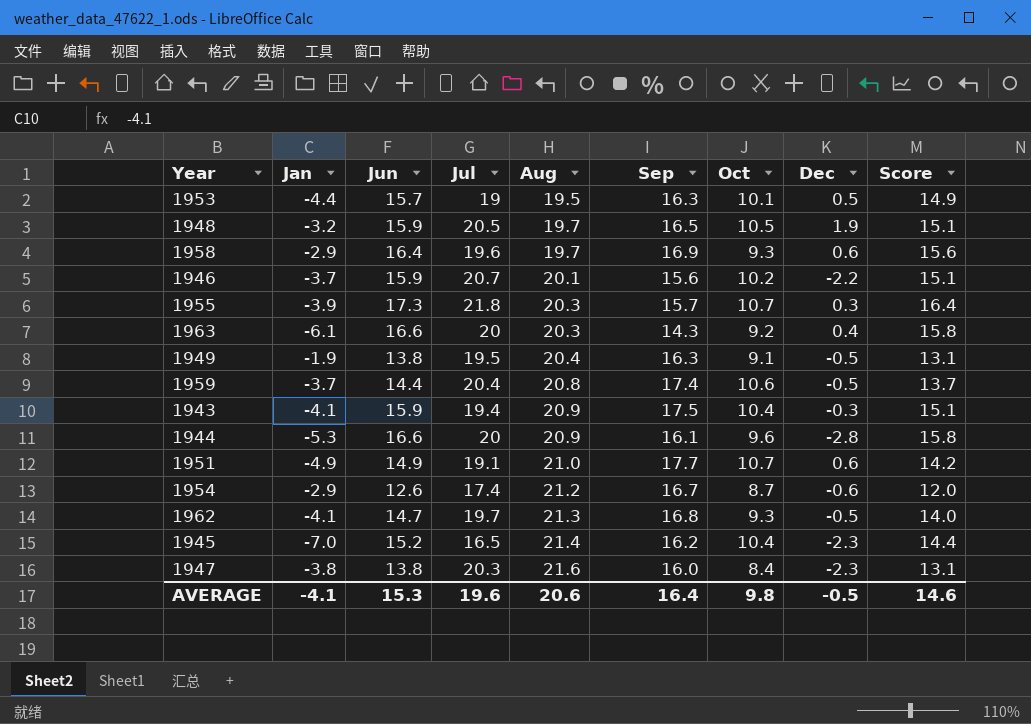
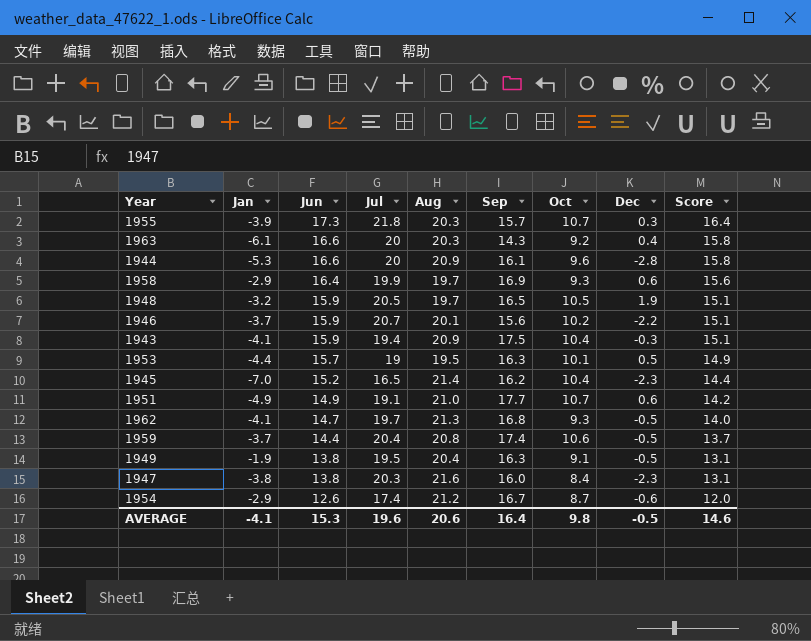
row order: Aug ascending -> Jun descending
1958 | Jul: 19.6 -> 19.9

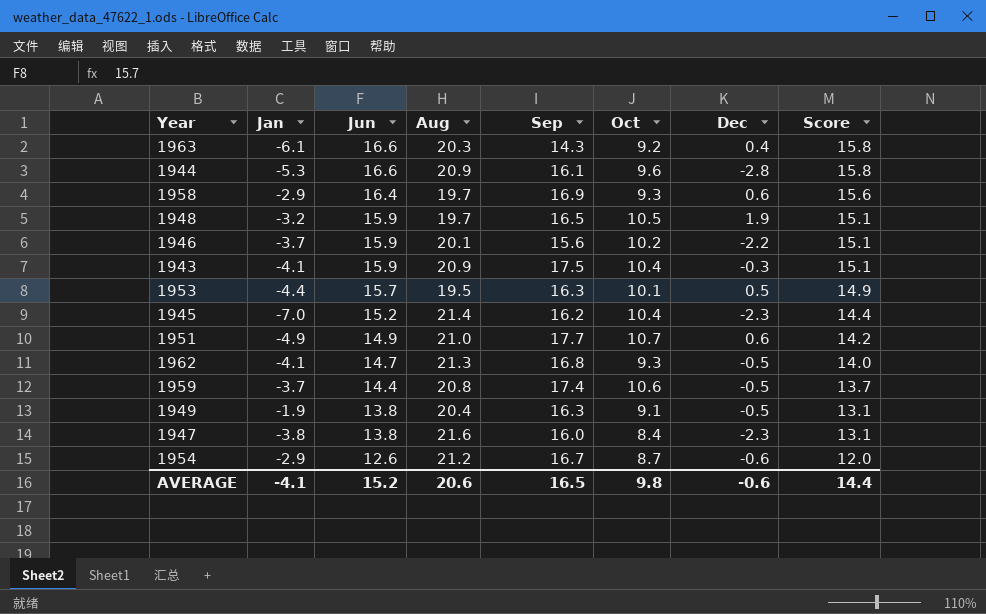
column Jul | position: 4 -> none
row 1955: -3.9 | 17.3 | 21.8 | 20.3 | 15.7 | 10.7 | 0.3 | 16.4 -> none
AVERAGE | Jun: 15.3 -> 15.2
AVERAGE | Sep: 16.4 -> 16.5
AVERAGE | Dec: -0.5 -> -0.6
AVERAGE | Score: 14.6 -> 14.4

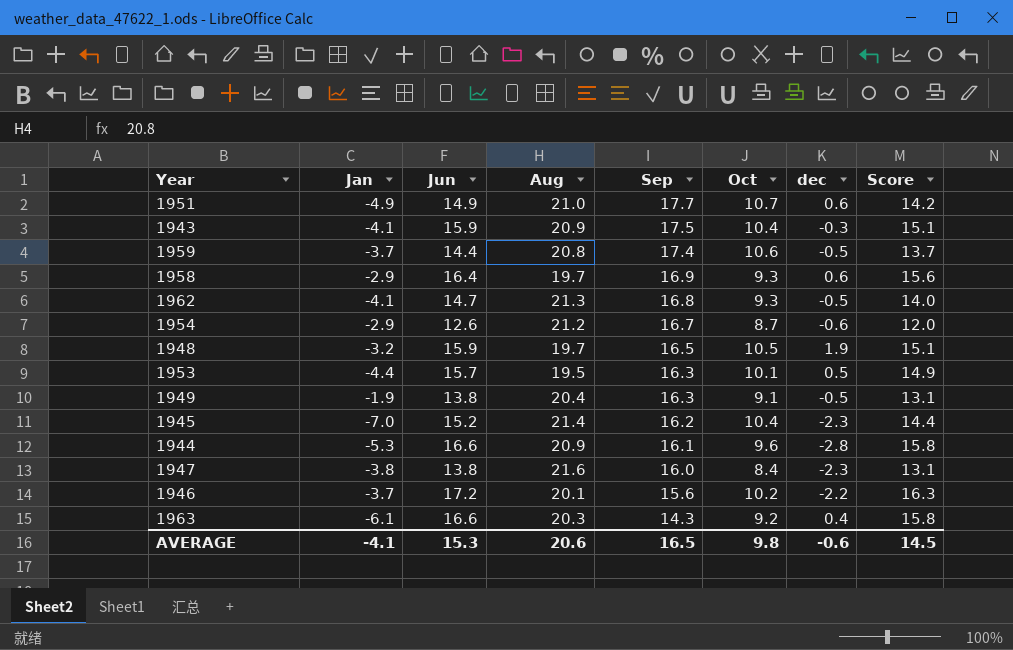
row order: Jun descending -> Sep descending
column name: Dec -> dec
1946 | Jun: 15.9 -> 17.2
1946 | Score: 15.1 -> 16.3
AVERAGE | Jun: 15.2 -> 15.3
AVERAGE | Score: 14.4 -> 14.5

